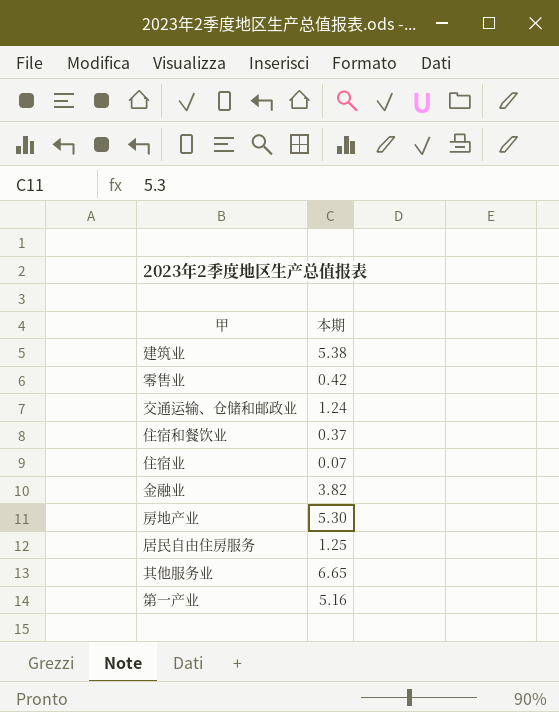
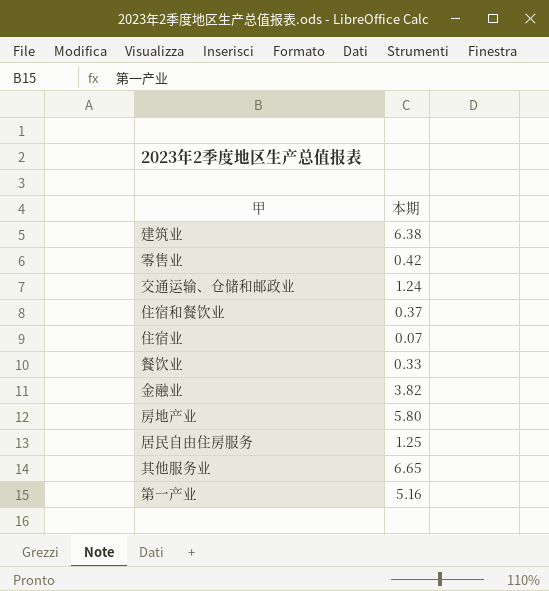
建筑业 | 本期: 5.38 -> 6.38
row 餐饮业: none -> 0.33
房地产业 | 本期: 5.30 -> 5.80

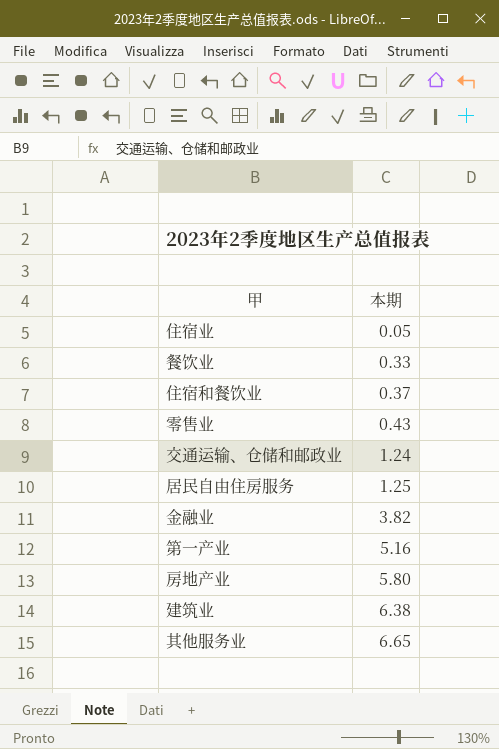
row order: none -> 本期 ascending
住宿业 | 本期: 0.07 -> 0.05
零售业 | 本期: 0.42 -> 0.43

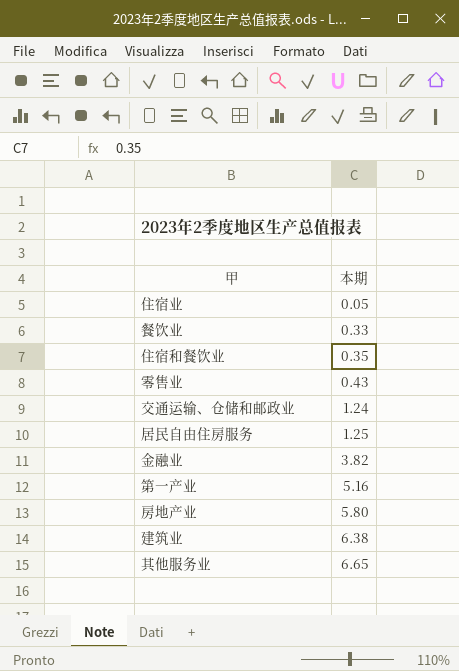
住宿和餐饮业 | 本期: 0.37 -> 0.35

